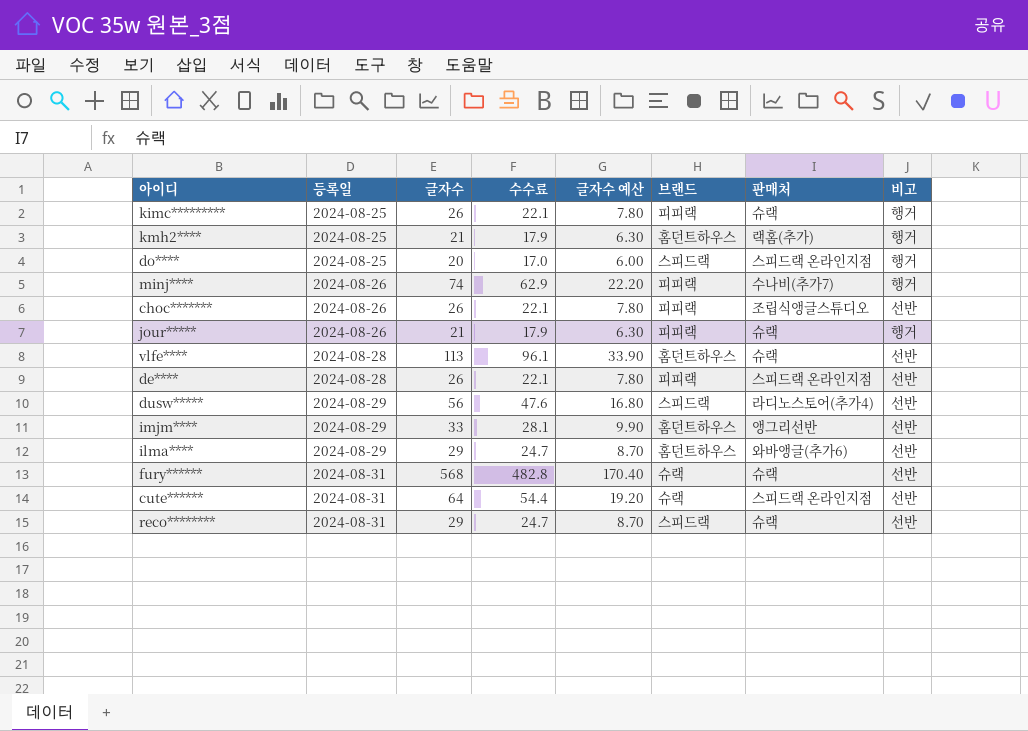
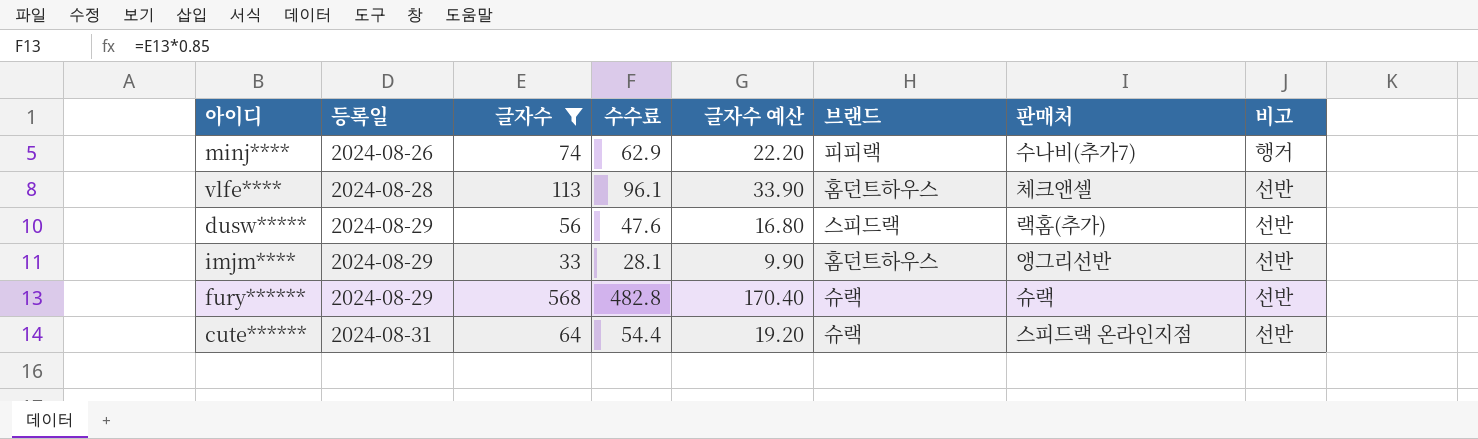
filter: none -> 글자수 >= 33
vlfe**** | 판매처: 슈랙 -> 체크앤셀
dusw***** | 판매처: 라디노스토어(추가4) -> 랙홈(추가)
fury****** | 등록일: 2024-08-31 -> 2024-08-29

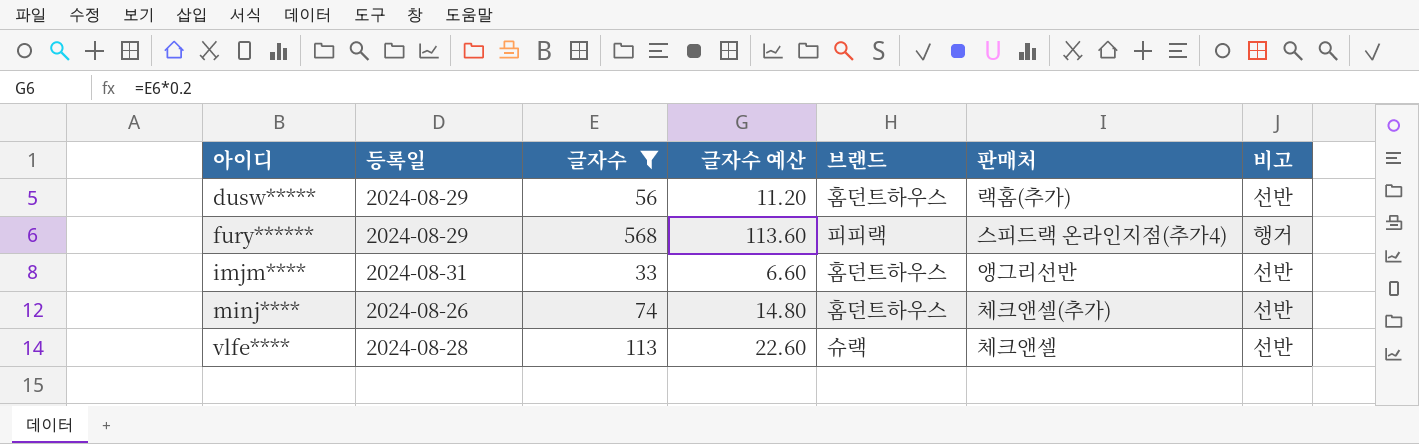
row order: 등록일 ascending -> 아이디 ascending
column 수수료 | formula: [글자수] * 0.85 -> none
column 글자수 예산 | formula: [글자수] * 0.3 -> [글자수] * 0.2
row cute******: 2024-08-31 | 64 | 54.4 | 19.20 | 슈랙 | 스피드랙 온라인지점 | 선반 -> none
dusw***** | 브랜드: 스피드랙 -> 홈던트하우스
fury****** | 브랜드: 슈랙 -> 피피랙
fury****** | 판매처: 슈랙 -> 스피드랙 온라인지점(추가4)
fury****** | 비고: 선반 -> 행거
imjm**** | 등록일: 2024-08-29 -> 2024-08-31
minj**** | 브랜드: 피피랙 -> 홈던트하우스
minj**** | 판매처: 수나비(추가7) -> 체크앤셀(추가)
minj**** | 비고: 행거 -> 선반
vlfe**** | 브랜드: 홈던트하우스 -> 슈랙

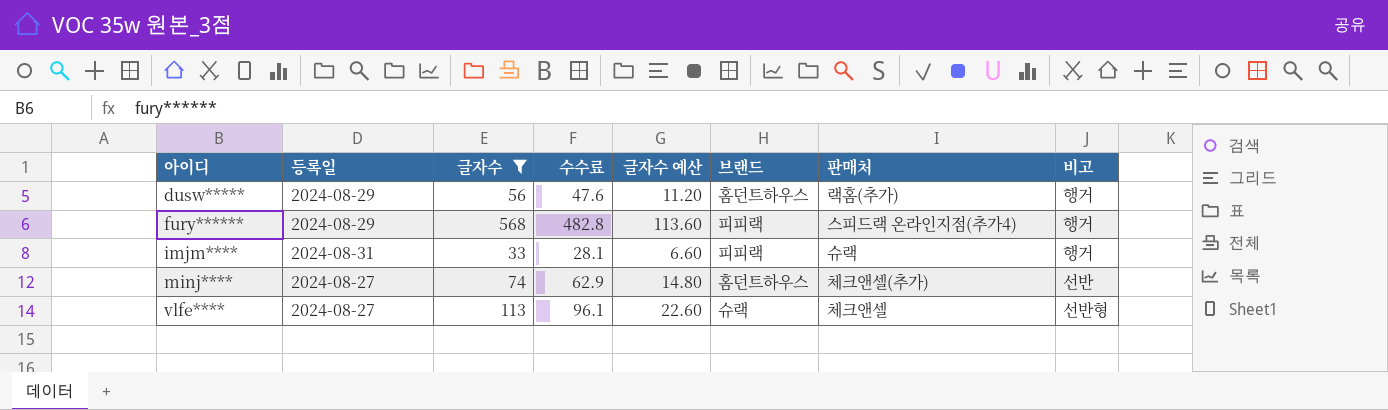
column 수수료 | formula: none -> [글자수] * 0.85
dusw***** | 비고: 선반 -> 행거
imjm**** | 브랜드: 홈던트하우스 -> 피피랙
imjm**** | 판매처: 앵그리선반 -> 슈랙
imjm**** | 비고: 선반 -> 행거
minj**** | 등록일: 2024-08-26 -> 2024-08-27
vlfe**** | 등록일: 2024-08-28 -> 2024-08-27
vlfe**** | 비고: 선반 -> 선반형

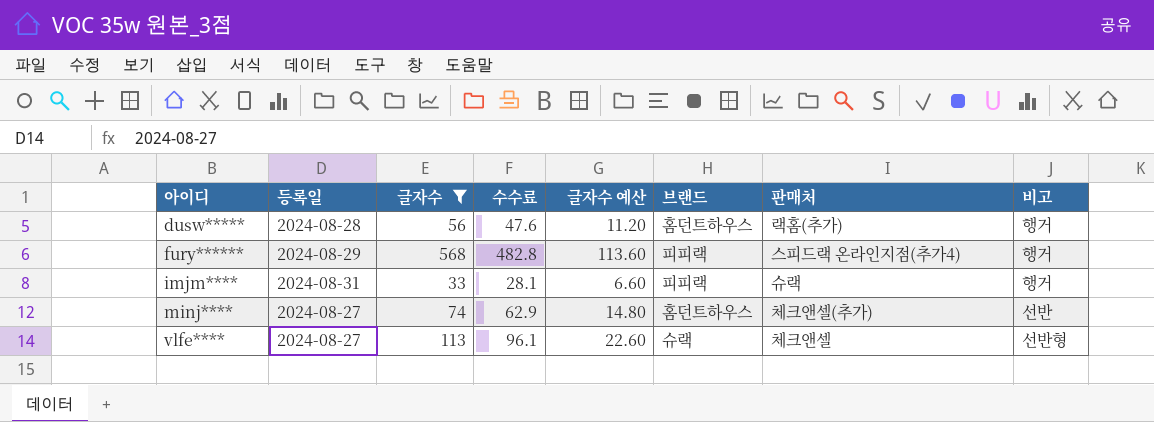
dusw***** | 등록일: 2024-08-29 -> 2024-08-28

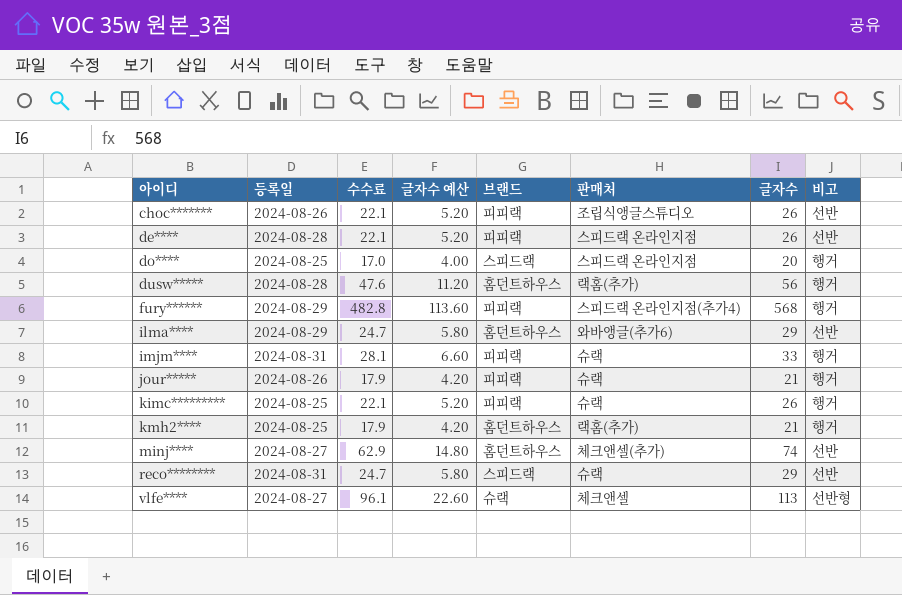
filter: 글자수 >= 33 -> none
column 글자수 | position: 3 -> 7

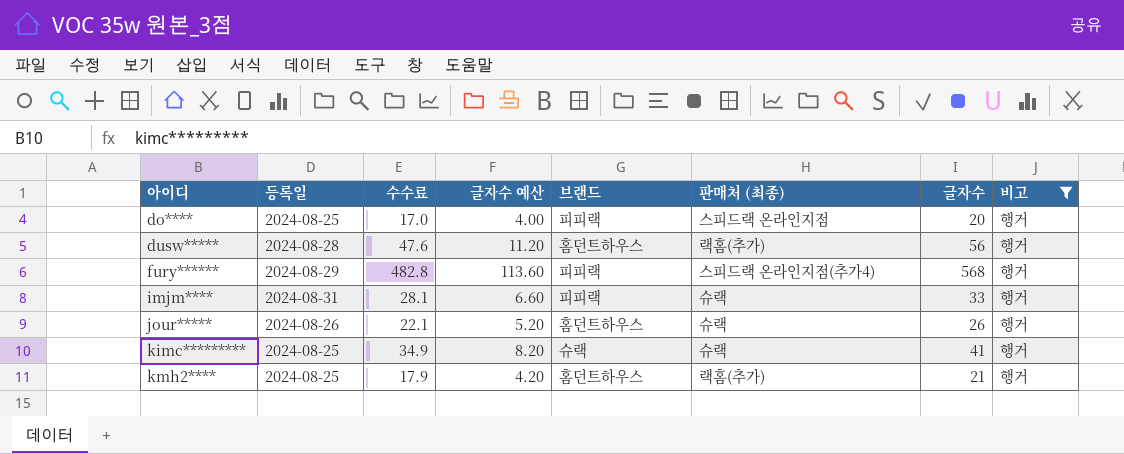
filter: none -> 비고 = 행거
column name: 판매처 -> 판매처 (최종)
do**** | 브랜드: 스피드랙 -> 피피랙
jour***** | 수수료: 17.9 -> 22.1
jour***** | 글자수 예산: 4.20 -> 5.20
jour***** | 브랜드: 피피랙 -> 홈던트하우스
jour***** | 글자수: 21 -> 26
kimc********* | 수수료: 22.1 -> 34.9
kimc********* | 글자수 예산: 5.20 -> 8.20
kimc********* | 브랜드: 피피랙 -> 슈랙
kimc********* | 글자수: 26 -> 41

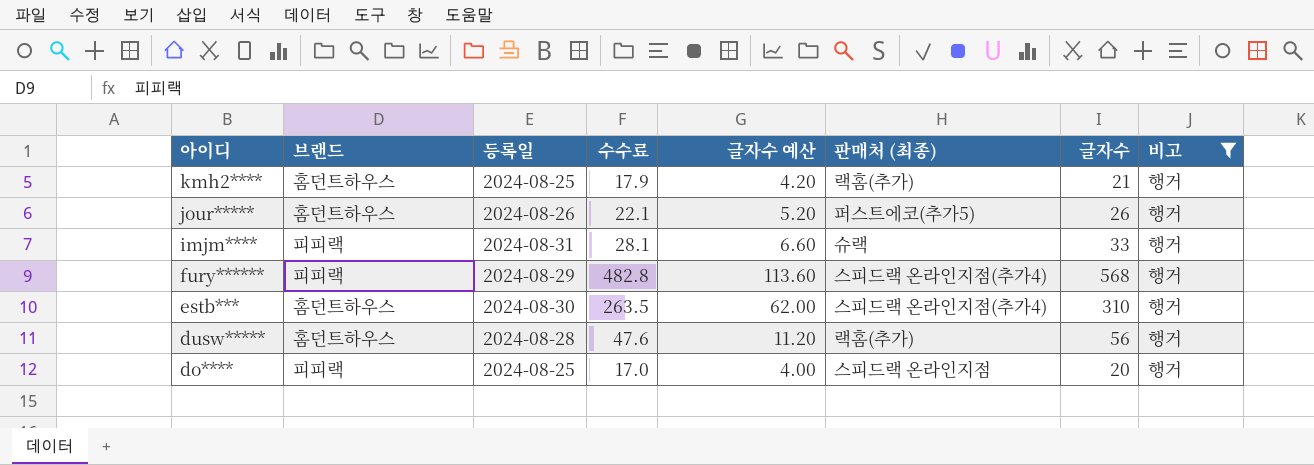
row order: 아이디 ascending -> 아이디 descending
column 브랜드 | position: 5 -> 2
row kimc*********: 2024-08-25 | 34.9 | 8.20 | 슈랙 | 슈랙 | 41 | 행거 -> none
jour***** | 판매처 (최종): 슈랙 -> 퍼스트에코(추가5)
row estb***: none -> 홈던트하우스 | 2024-08-30 | 263.5 | 62.00 | 스피드랙 온라인지점(추가4) | 310 | 행거

